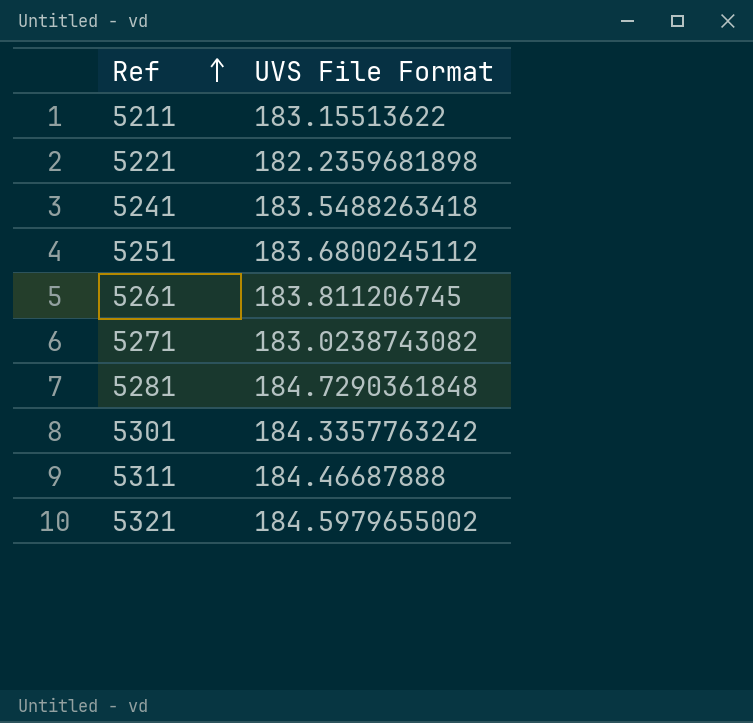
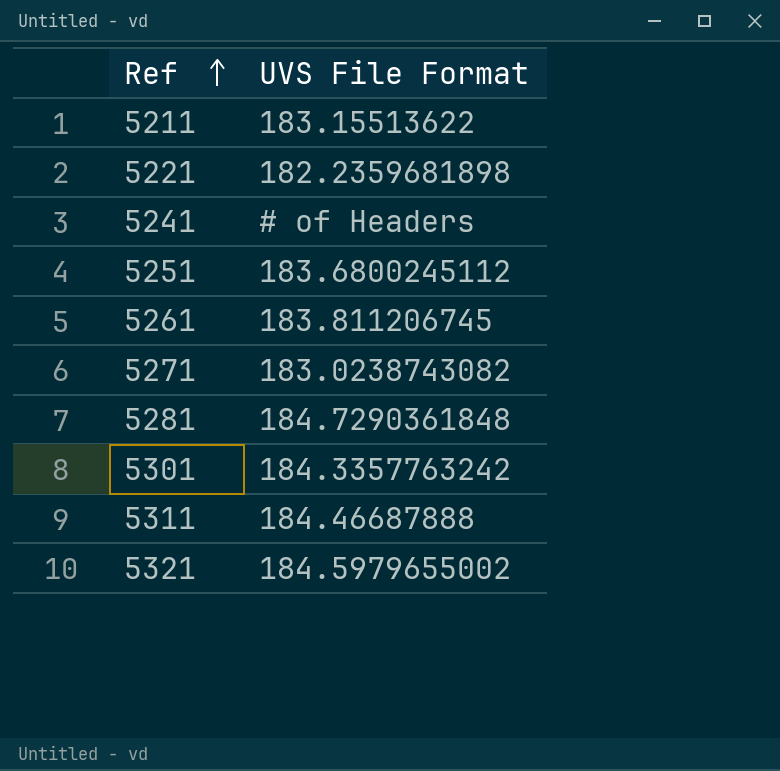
5241 | UVS File Format: 183.5488263418 -> # of Headers

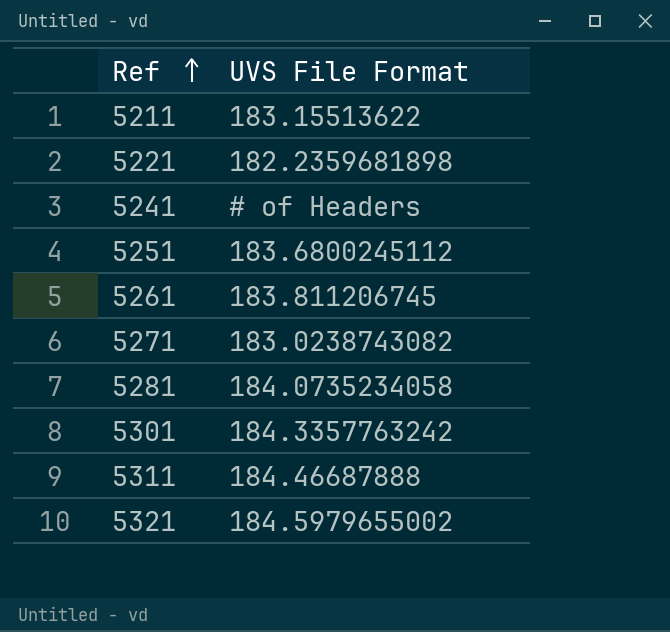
5281 | UVS File Format: 184.7290361848 -> 184.0735234058

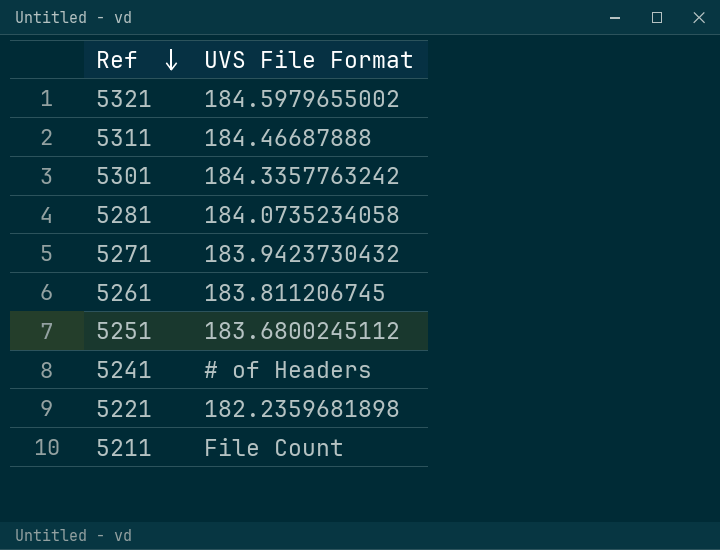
row order: Ref ascending -> Ref descending
5271 | UVS File Format: 183.0238743082 -> 183.9423730432
5211 | UVS File Format: 183.15513622 -> File Count

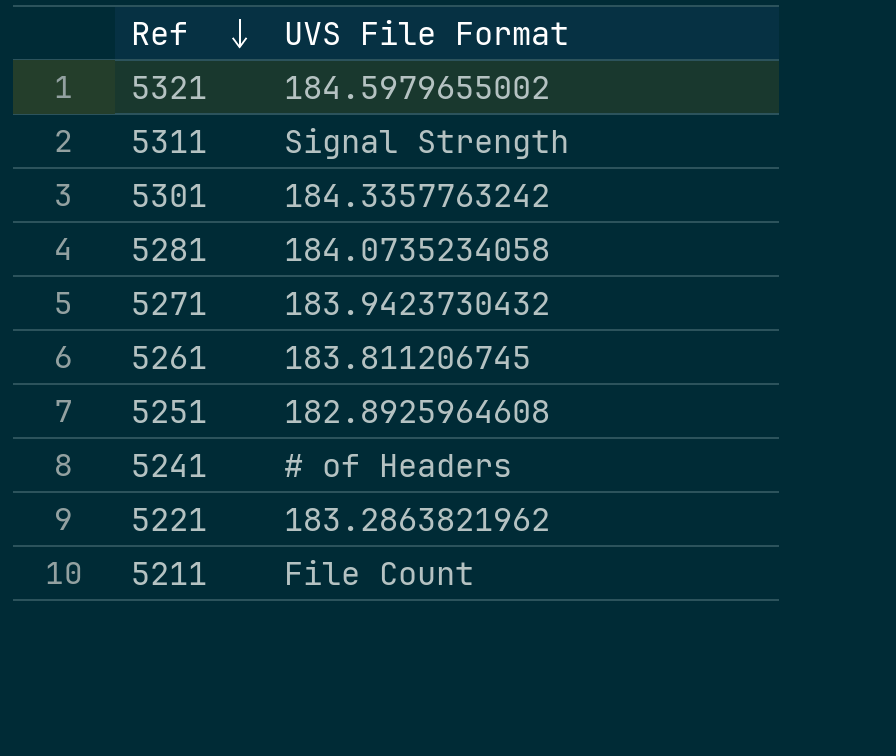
5311 | UVS File Format: 184.46687888 -> Signal Strength
5251 | UVS File Format: 183.6800245112 -> 182.8925964608
5221 | UVS File Format: 182.2359681898 -> 183.2863821962

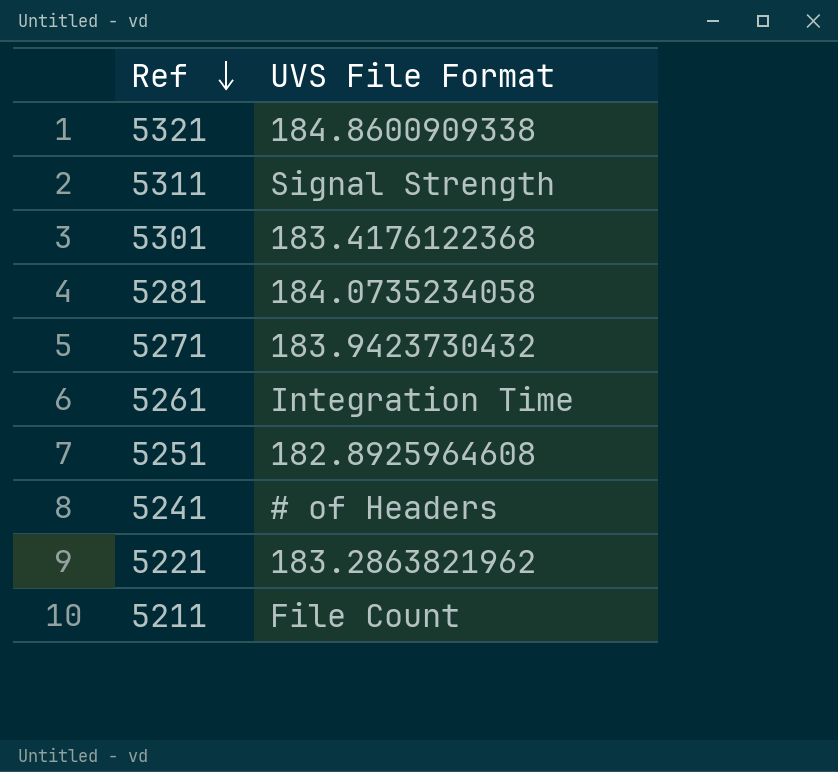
5321 | UVS File Format: 184.5979655002 -> 184.8600909338
5301 | UVS File Format: 184.3357763242 -> 183.4176122368
5261 | UVS File Format: 183.811206745 -> Integration Time

